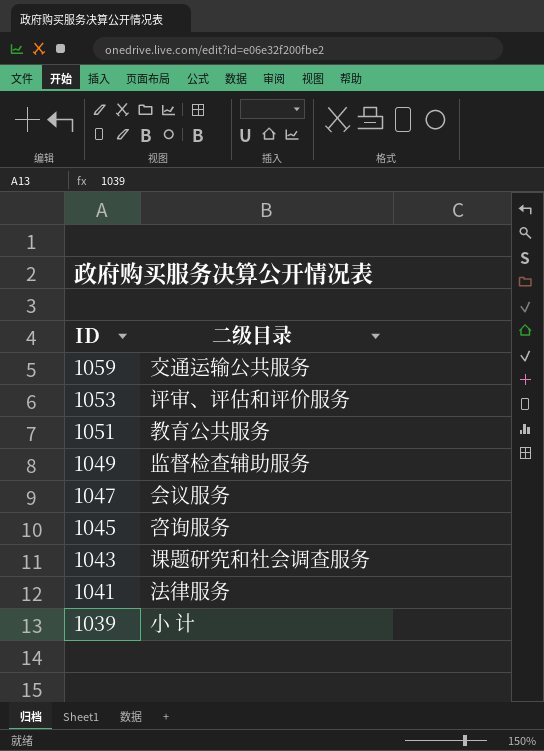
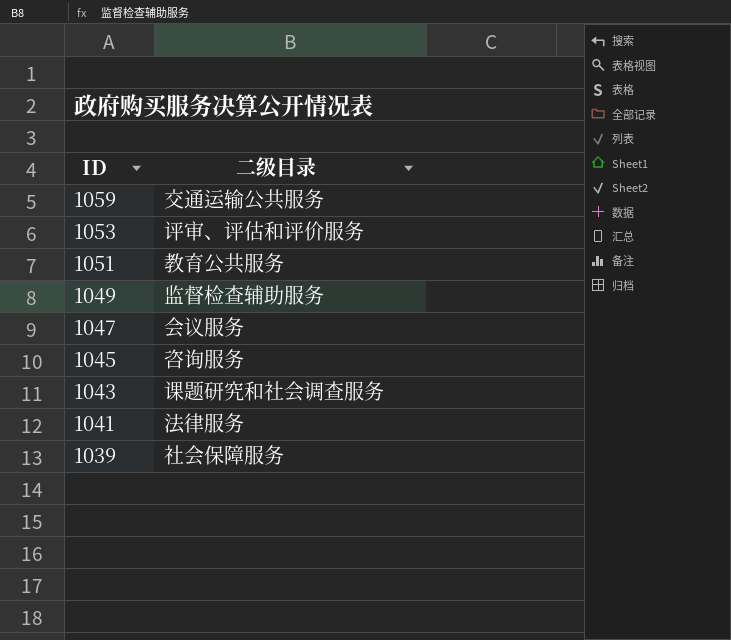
1039 | 二级目录: 小 计 -> 社会保障服务

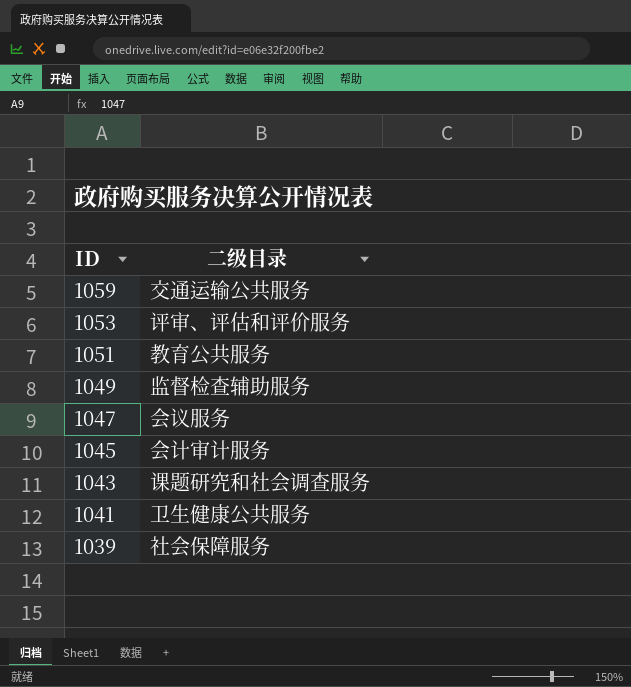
1045 | 二级目录: 咨询服务 -> 会计审计服务
1041 | 二级目录: 法律服务 -> 卫生健康公共服务

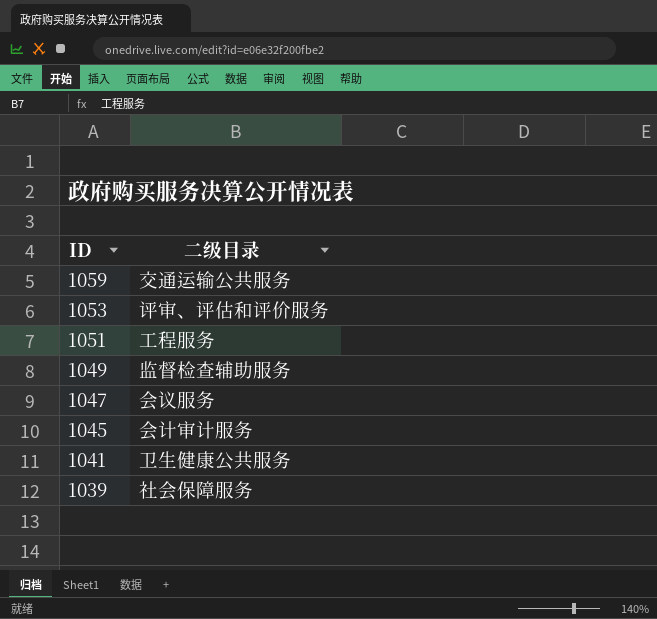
row 1043: 课题研究和社会调查服务 -> none
1051 | 二级目录: 教育公共服务 -> 工程服务

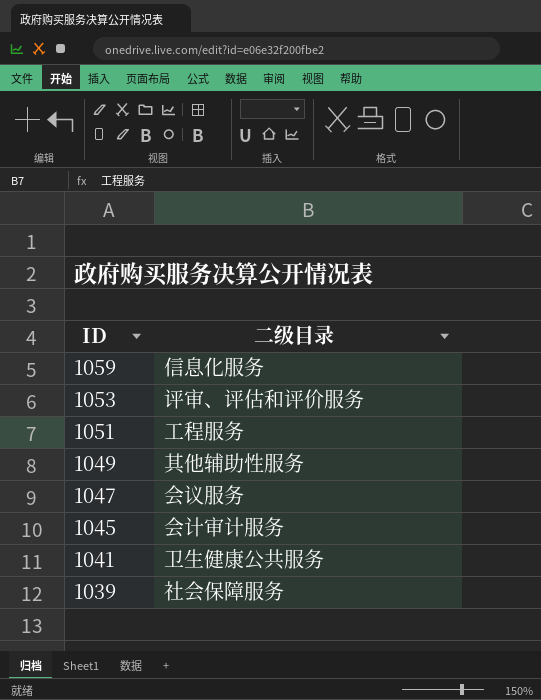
1059 | 二级目录: 交通运输公共服务 -> 信息化服务
1049 | 二级目录: 监督检查辅助服务 -> 其他辅助性服务

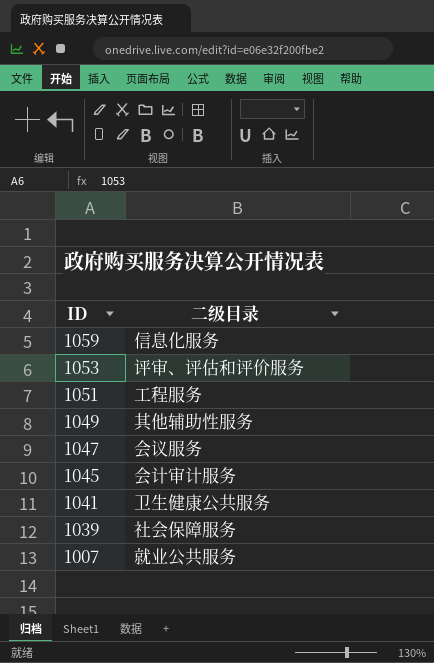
row 1007: none -> 就业公共服务

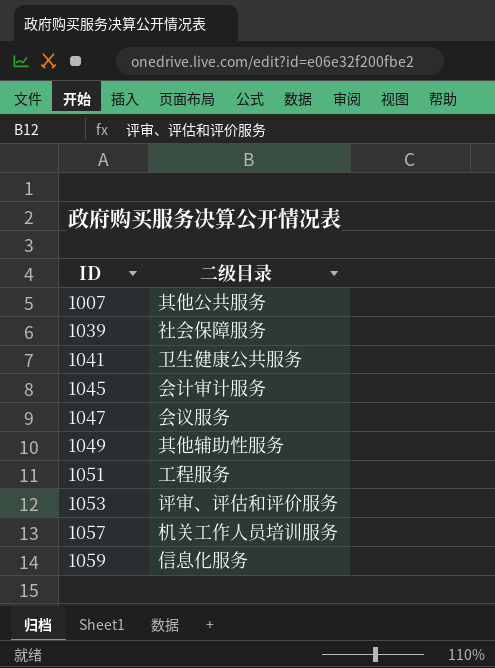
row order: ID descending -> ID ascending
1007 | 二级目录: 就业公共服务 -> 其他公共服务
row 1057: none -> 机关工作人员培训服务

